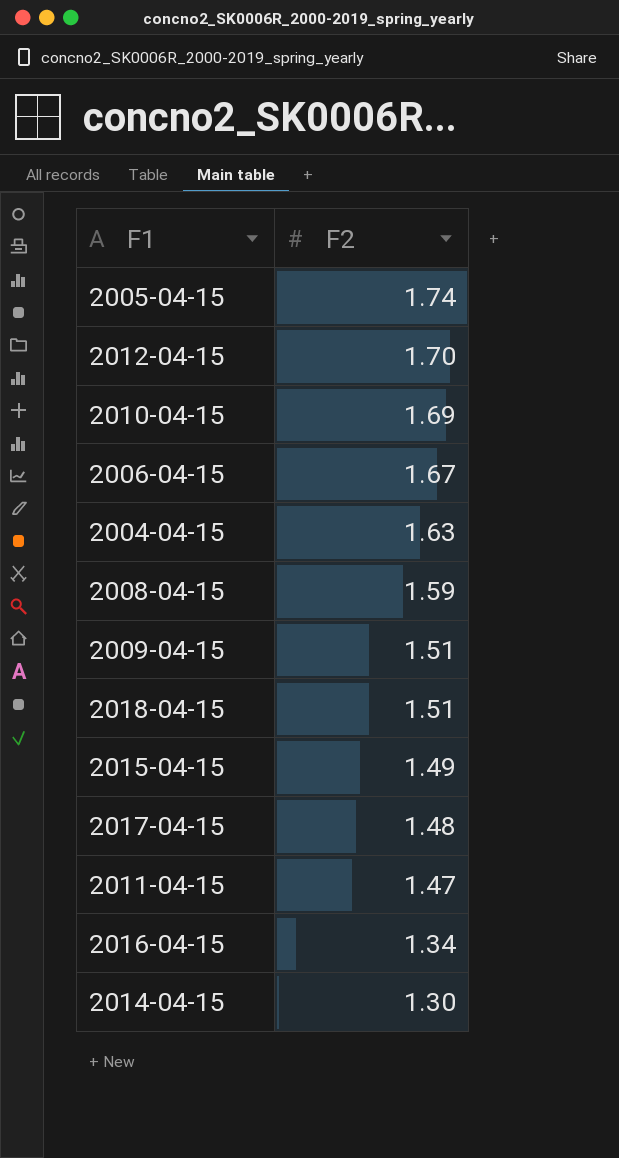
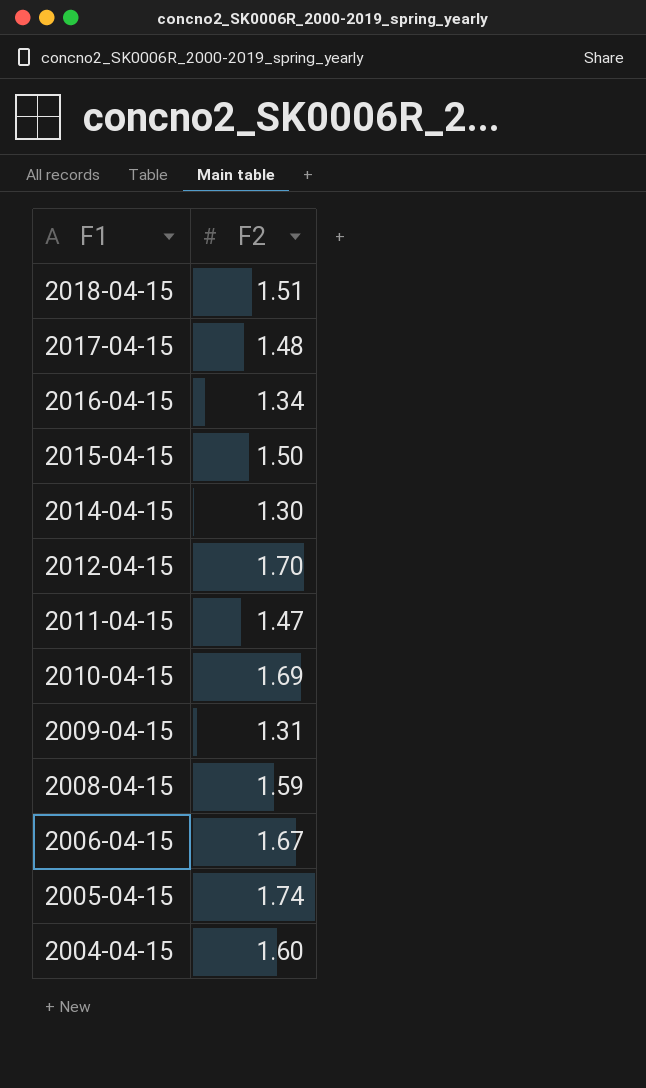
row order: F2 descending -> F1 descending
2015-04-15 | F2: 1.49 -> 1.50
2009-04-15 | F2: 1.51 -> 1.31
2004-04-15 | F2: 1.63 -> 1.60

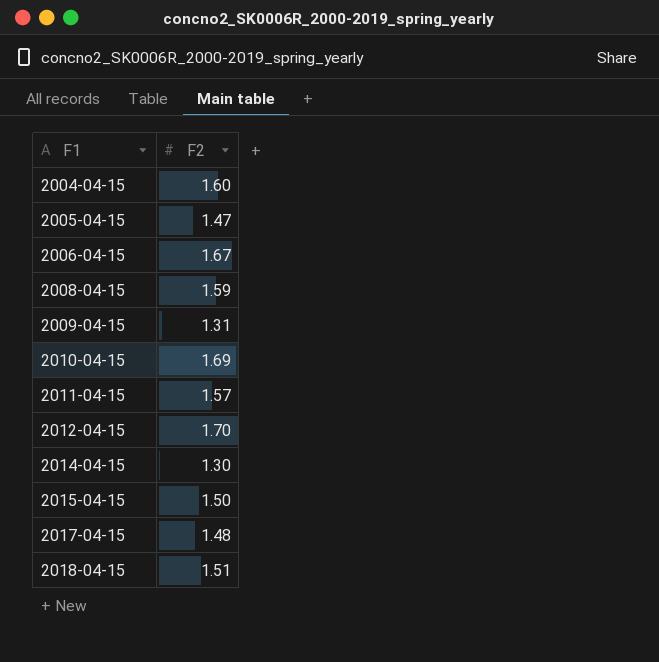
row order: F1 descending -> F1 ascending
row 2016-04-15: 1.34 -> none
2005-04-15 | F2: 1.74 -> 1.47
2011-04-15 | F2: 1.47 -> 1.57

